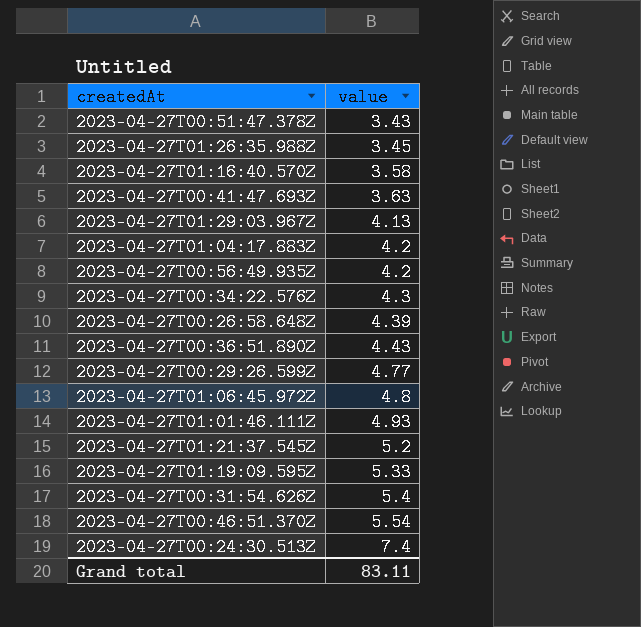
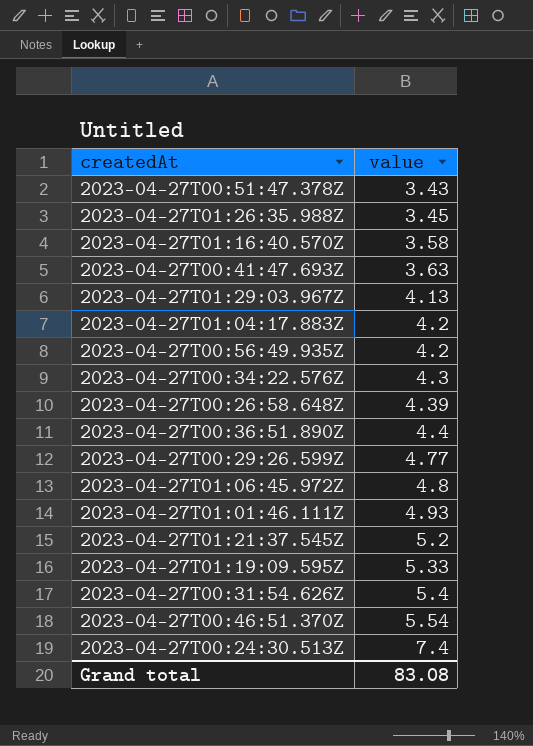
2023-04-27T00:36:51.890Z | value: 4.43 -> 4.4
Grand total | value: 83.11 -> 83.08

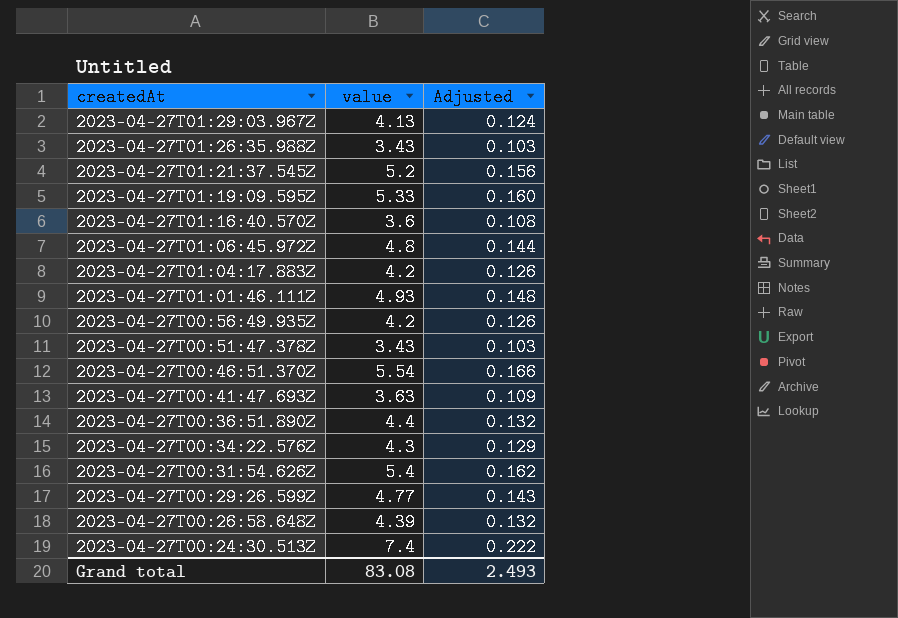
row order: value ascending -> createdAt descending
column Adjusted | formula: none -> [value] * 0.03
2023-04-27T01:26:35.988Z | value: 3.45 -> 3.43
2023-04-27T01:16:40.570Z | value: 3.58 -> 3.6

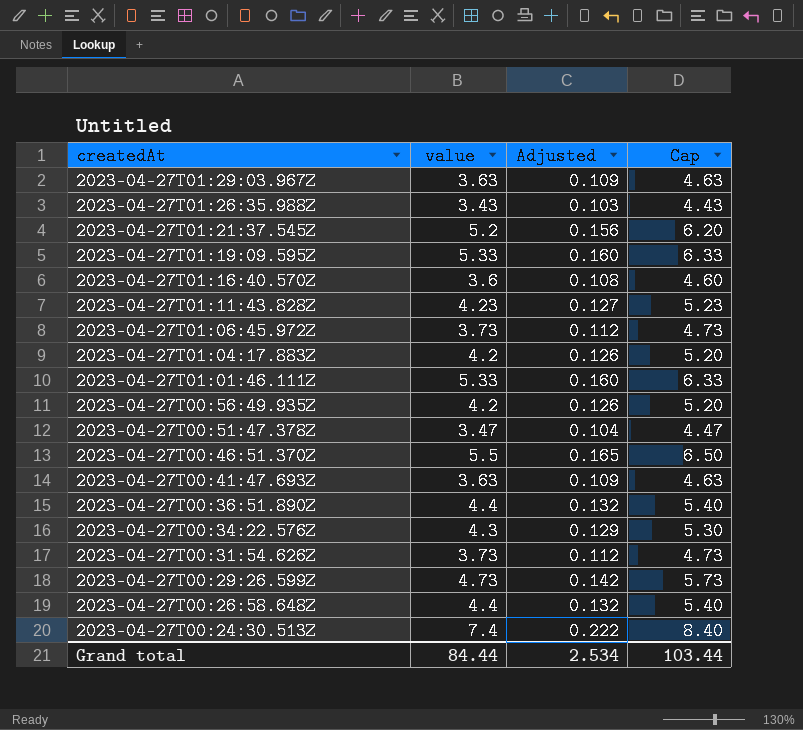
column Cap | formula: none -> [value] + 1
2023-04-27T01:29:03.967Z | value: 4.13 -> 3.63
2023-04-27T01:29:03.967Z | Adjusted: 0.124 -> 0.109
row 2023-04-27T01:11:43.828Z: none -> 4.23 | 0.127 | 5.23
2023-04-27T01:06:45.972Z | value: 4.8 -> 3.73
2023-04-27T01:06:45.972Z | Adjusted: 0.144 -> 0.112
2023-04-27T01:01:46.111Z | value: 4.93 -> 5.33
2023-04-27T01:01:46.111Z | Adjusted: 0.148 -> 0.160
2023-04-27T00:51:47.378Z | value: 3.43 -> 3.47
2023-04-27T00:51:47.378Z | Adjusted: 0.103 -> 0.104
2023-04-27T00:46:51.370Z | value: 5.54 -> 5.5
2023-04-27T00:46:51.370Z | Adjusted: 0.166 -> 0.165
2023-04-27T00:31:54.626Z | value: 5.4 -> 3.73
2023-04-27T00:31:54.626Z | Adjusted: 0.162 -> 0.112
2023-04-27T00:29:26.599Z | value: 4.77 -> 4.73
2023-04-27T00:29:26.599Z | Adjusted: 0.143 -> 0.142
2023-04-27T00:26:58.648Z | value: 4.39 -> 4.4
Grand total | value: 83.08 -> 84.44
Grand total | Adjusted: 2.493 -> 2.534

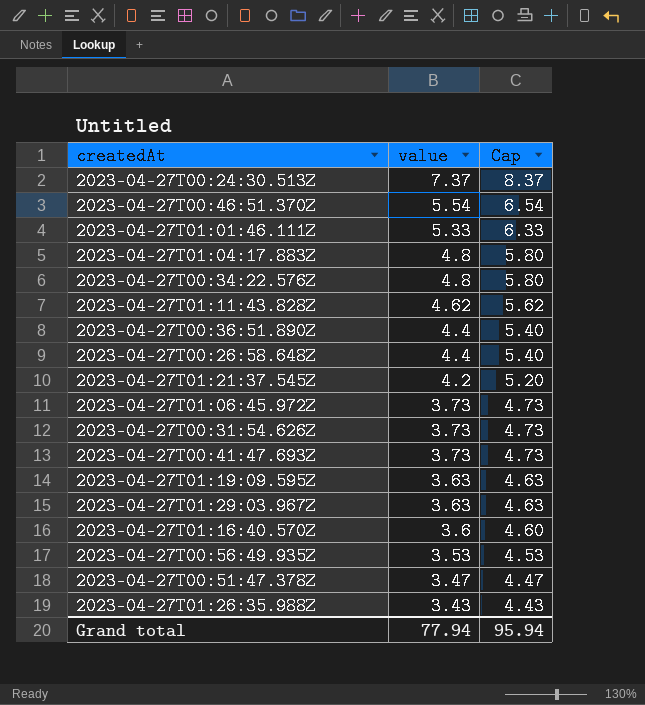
row order: createdAt descending -> value descending
column Adjusted | formula: [value] * 0.03 -> none
row 2023-04-27T00:29:26.599Z: 4.73 | 0.142 | 5.73 -> none
2023-04-27T00:24:30.513Z | value: 7.4 -> 7.37
2023-04-27T00:24:30.513Z | Cap: 8.40 -> 8.37
2023-04-27T00:46:51.370Z | value: 5.5 -> 5.54
2023-04-27T00:46:51.370Z | Cap: 6.50 -> 6.54
2023-04-27T01:04:17.883Z | value: 4.2 -> 4.8
2023-04-27T01:04:17.883Z | Cap: 5.20 -> 5.80
2023-04-27T00:34:22.576Z | value: 4.3 -> 4.8
2023-04-27T00:34:22.576Z | Cap: 5.30 -> 5.80
2023-04-27T01:11:43.828Z | value: 4.23 -> 4.62
2023-04-27T01:11:43.828Z | Cap: 5.23 -> 5.62
2023-04-27T01:21:37.545Z | value: 5.2 -> 4.2
2023-04-27T01:21:37.545Z | Cap: 6.20 -> 5.20
2023-04-27T00:41:47.693Z | value: 3.63 -> 3.73
2023-04-27T00:41:47.693Z | Cap: 4.63 -> 4.73
2023-04-27T01:19:09.595Z | value: 5.33 -> 3.63
2023-04-27T01:19:09.595Z | Cap: 6.33 -> 4.63
2023-04-27T00:56:49.935Z | value: 4.2 -> 3.53
2023-04-27T00:56:49.935Z | Cap: 5.20 -> 4.53
Grand total | value: 84.44 -> 77.94
Grand total | Cap: 103.44 -> 95.94

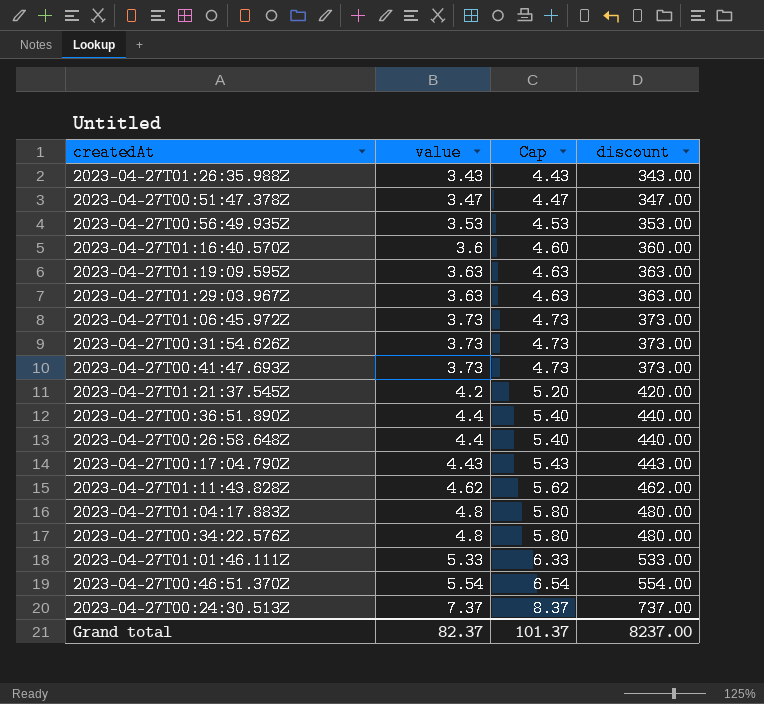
row order: value descending -> value ascending
column discount | formula: none -> [value] * 100
row 2023-04-27T00:17:04.790Z: none -> 4.43 | 5.43 | 443.00
Grand total | value: 77.94 -> 82.37
Grand total | Cap: 95.94 -> 101.37

